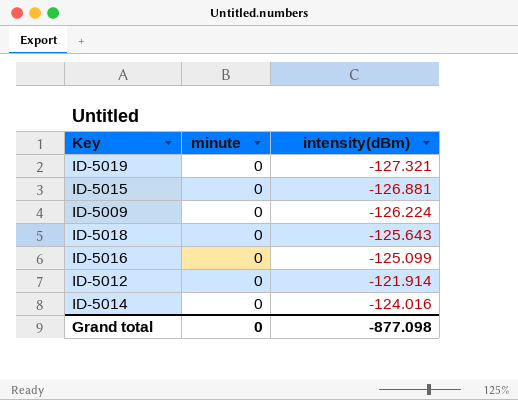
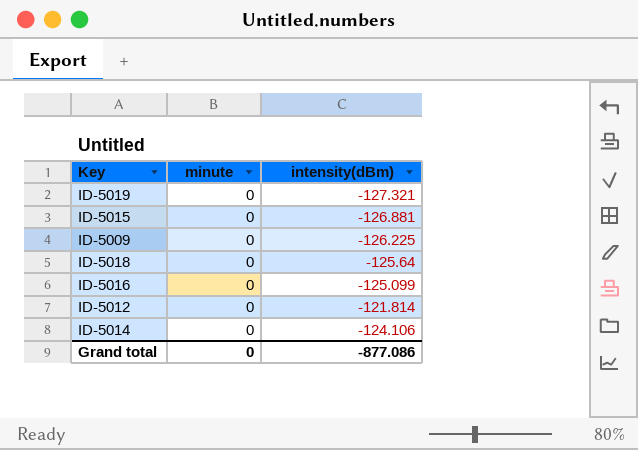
ID-5009 | intensity(dBm): -126.224 -> -126.225
ID-5018 | intensity(dBm): -125.643 -> -125.64
ID-5012 | intensity(dBm): -121.914 -> -121.814
ID-5014 | intensity(dBm): -124.016 -> -124.106
Grand total | intensity(dBm): -877.098 -> -877.086

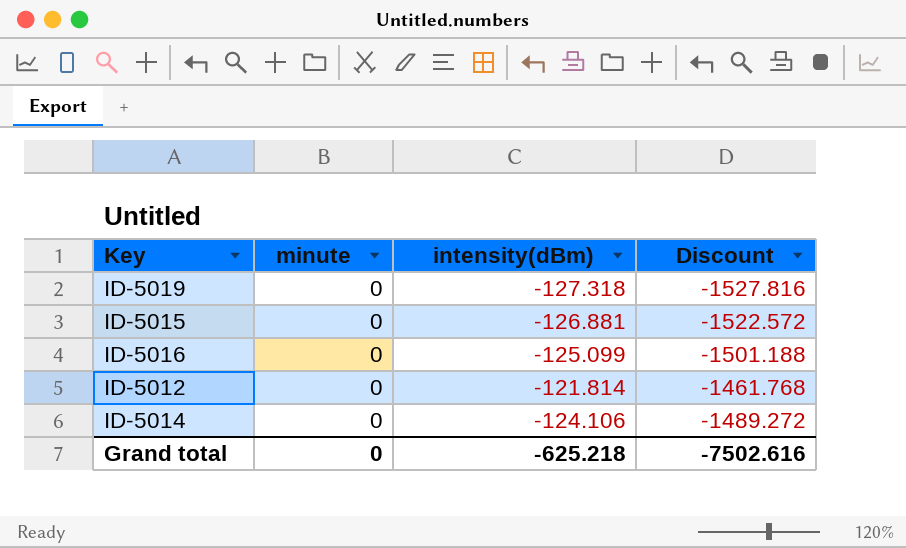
column Discount | formula: none -> [intensity(dBm)] * 12
row ID-5009: 0 | -126.225 -> none
row ID-5018: 0 | -125.64 -> none
ID-5019 | intensity(dBm): -127.321 -> -127.318
Grand total | intensity(dBm): -877.086 -> -625.218

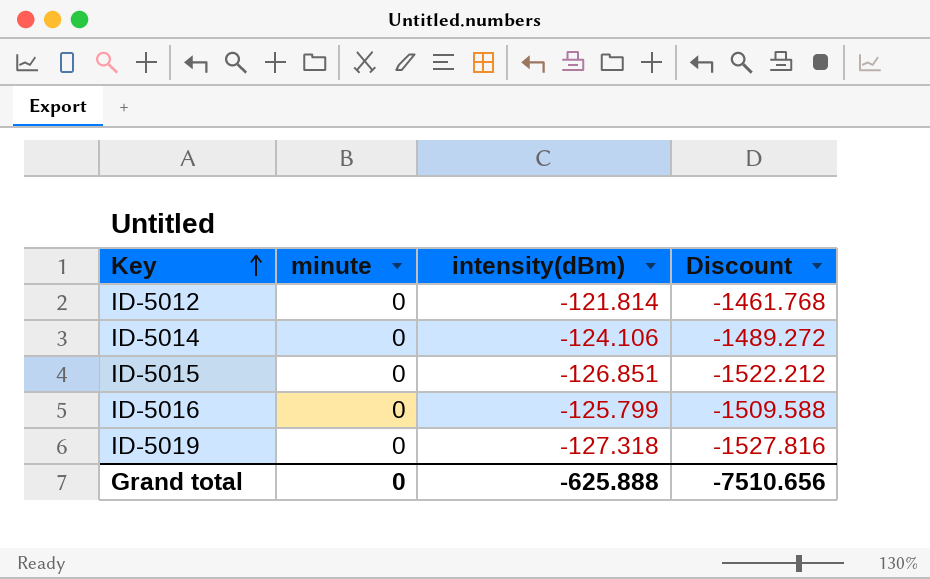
row order: none -> Key ascending
ID-5015 | intensity(dBm): -126.881 -> -126.851
ID-5015 | Discount: -1522.572 -> -1522.212
ID-5016 | intensity(dBm): -125.099 -> -125.799
ID-5016 | Discount: -1501.188 -> -1509.588
Grand total | intensity(dBm): -625.218 -> -625.888
Grand total | Discount: -7502.616 -> -7510.656

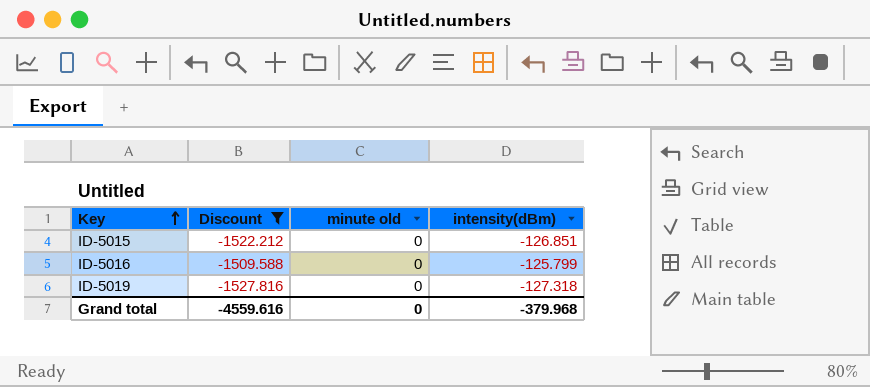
filter: none -> Discount <= -1509.588
column Discount | position: 4 -> 2
column name: minute -> minute old
Grand total | Discount: -7510.656 -> -4559.616
Grand total | intensity(dBm): -625.888 -> -379.968

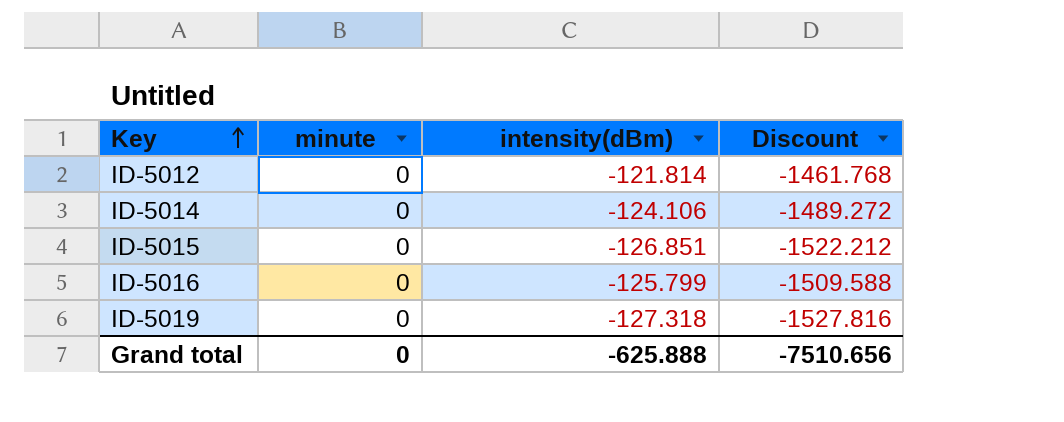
filter: Discount <= -1509.588 -> none
column name: minute old -> minute
column Discount | position: 2 -> 4
Grand total | intensity(dBm): -379.968 -> -625.888
Grand total | Discount: -4559.616 -> -7510.656

